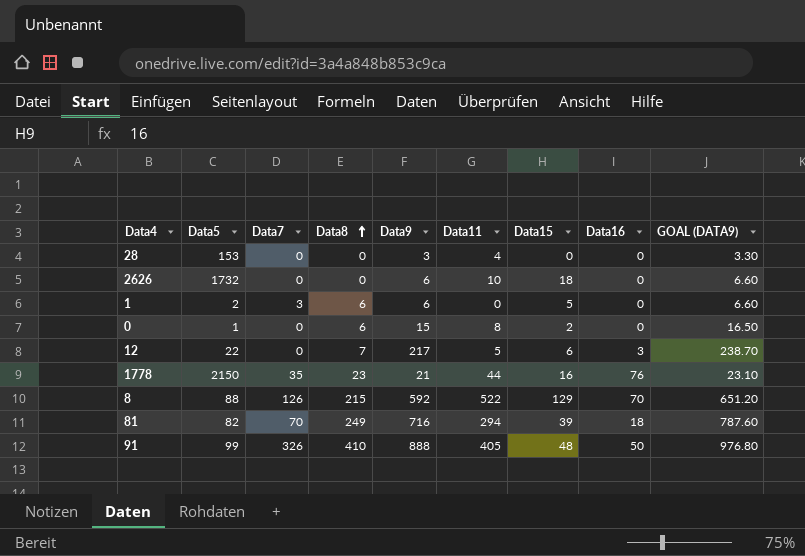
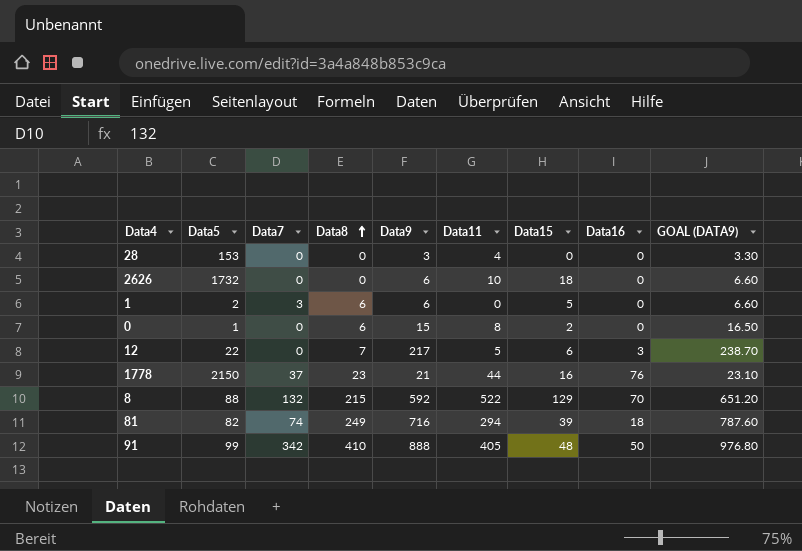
1778 | Data7: 35 -> 37
8 | Data7: 126 -> 132
81 | Data7: 70 -> 74
91 | Data7: 326 -> 342

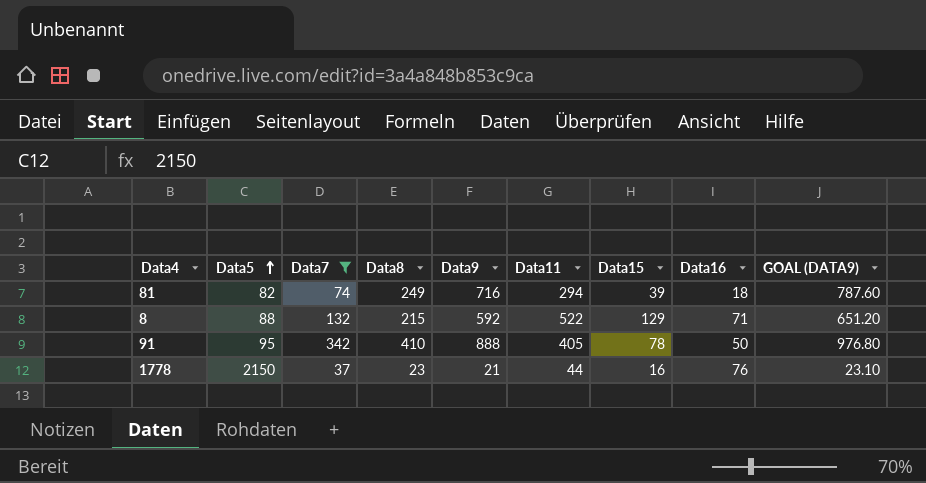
filter: none -> Data7 >= 37
row order: Data8 ascending -> Data5 ascending
8 | Data16: 70 -> 71
91 | Data5: 99 -> 95
91 | Data15: 48 -> 78

